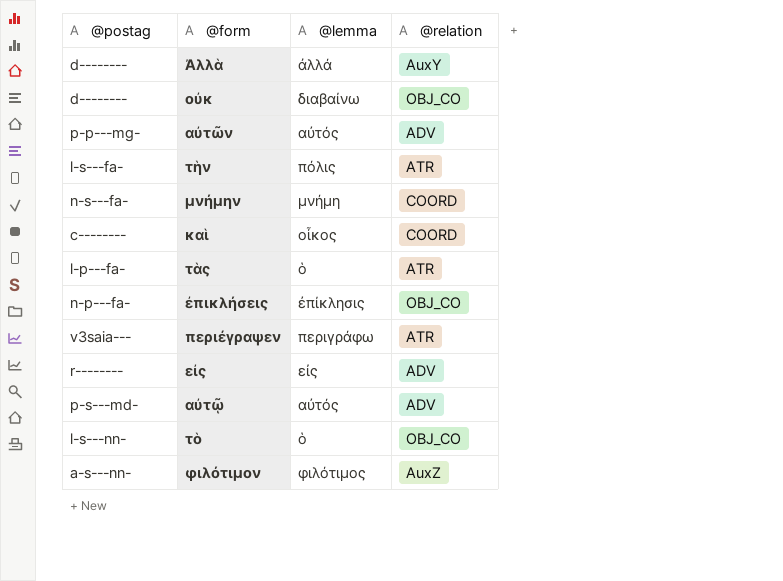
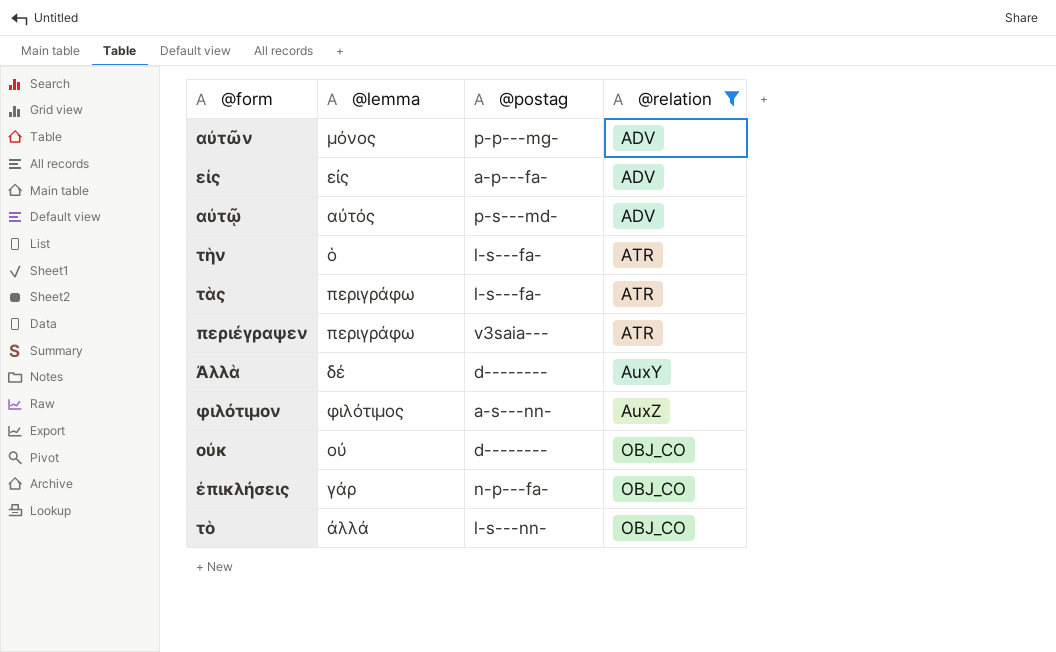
filter: none -> @relation != COORD
row order: none -> @relation ascending
column @postag | position: 1 -> 3
αὐτῶν | @lemma: αὐτός -> μόνος
εἰς | @postag: r-------- -> a-p---fa-
τὴν | @lemma: πόλις -> ὁ
τὰς | @lemma: ὁ -> περιγράφω
τὰς | @postag: l-p---fa- -> l-s---fa-
Ἀλλὰ | @lemma: ἀλλά -> δέ
οὐκ | @lemma: διαβαίνω -> οὐ
ἐπικλήσεις | @lemma: ἐπίκλησις -> γάρ
τὸ | @lemma: ὁ -> ἀλλά

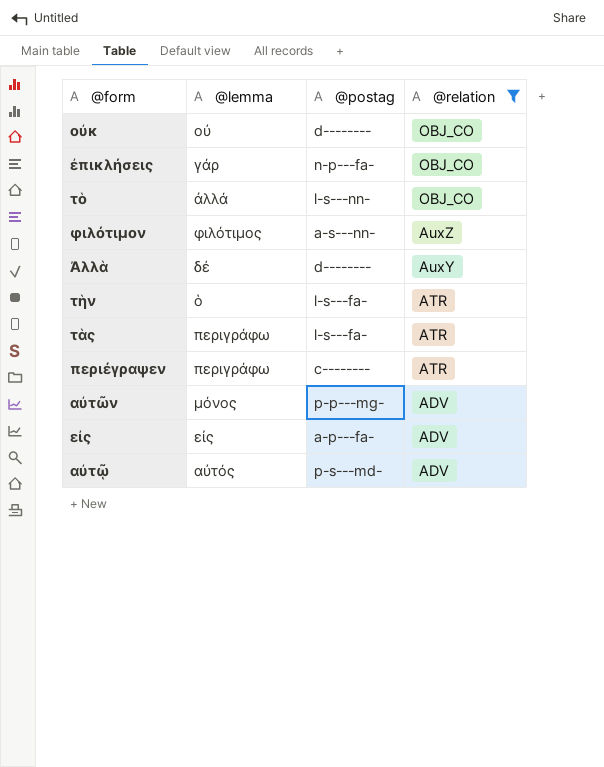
row order: @relation ascending -> @relation descending
περιέγραψεν | @postag: v3saia--- -> c--------

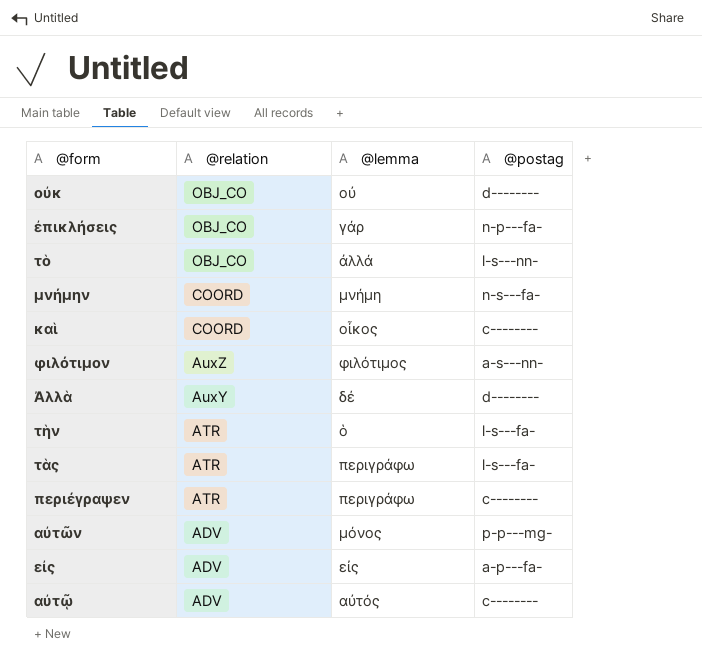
filter: @relation != COORD -> none
column @relation | position: 4 -> 2
αὐτῷ | @postag: p-s---md- -> c--------

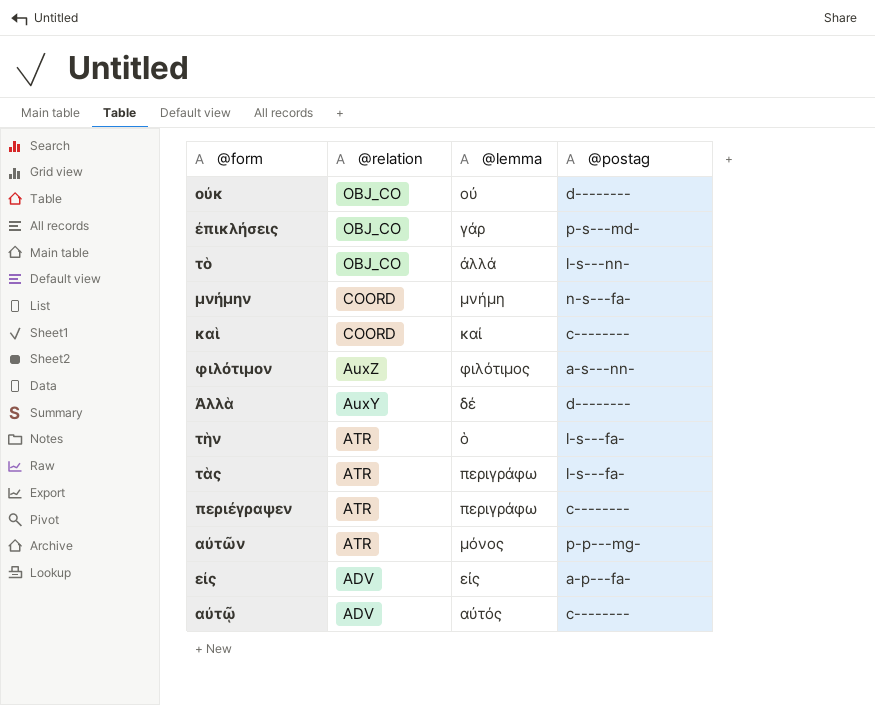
ἐπικλήσεις | @postag: n-p---fa- -> p-s---md-
καὶ | @lemma: οἶκος -> καί
αὐτῶν | @relation: ADV -> ATR

